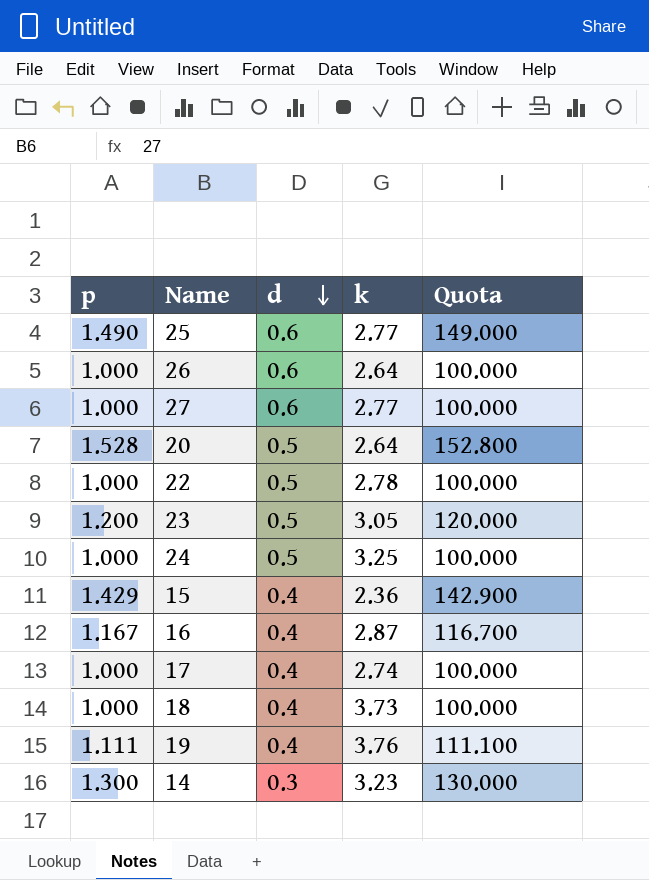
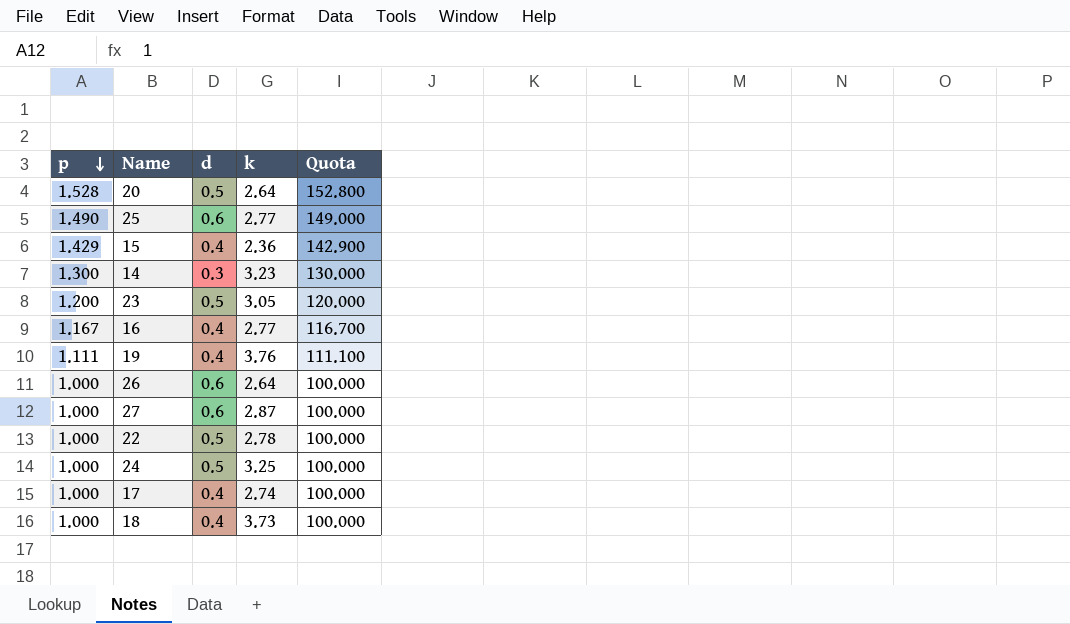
row order: d descending -> p descending
16 | k: 2.87 -> 2.77
27 | k: 2.77 -> 2.87

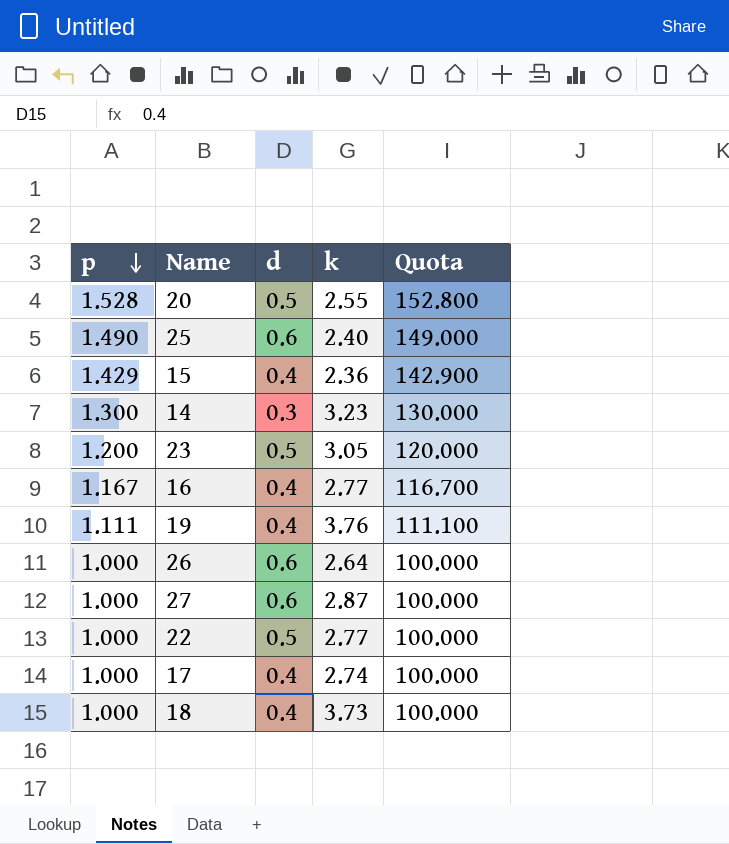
row 24: 1.000 | 0.5 | 3.25 | 100.000 -> none
20 | k: 2.64 -> 2.55
25 | k: 2.77 -> 2.40
22 | k: 2.78 -> 2.77

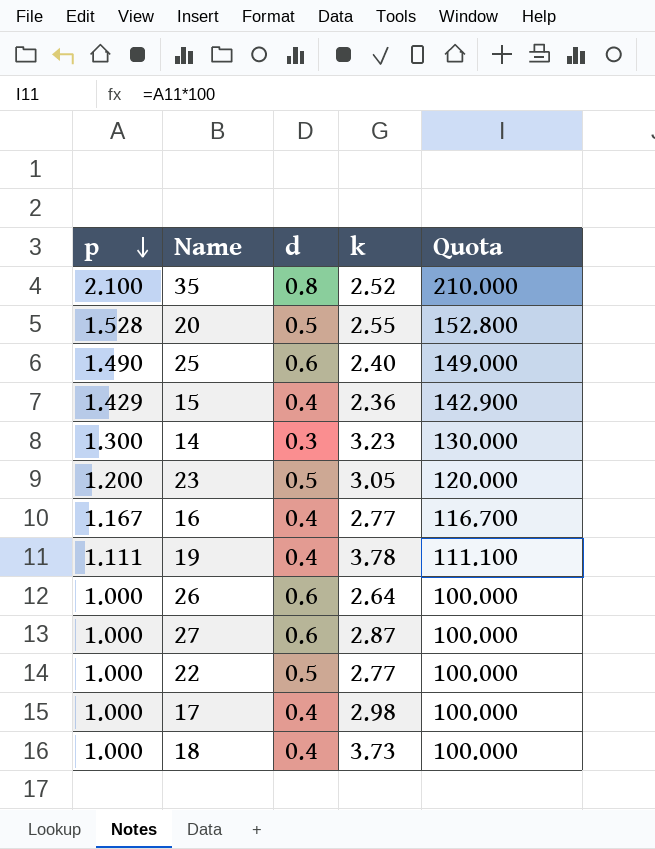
row 35: none -> 2.100 | 0.8 | 2.52 | 210.000
19 | k: 3.76 -> 3.78
17 | k: 2.74 -> 2.98

